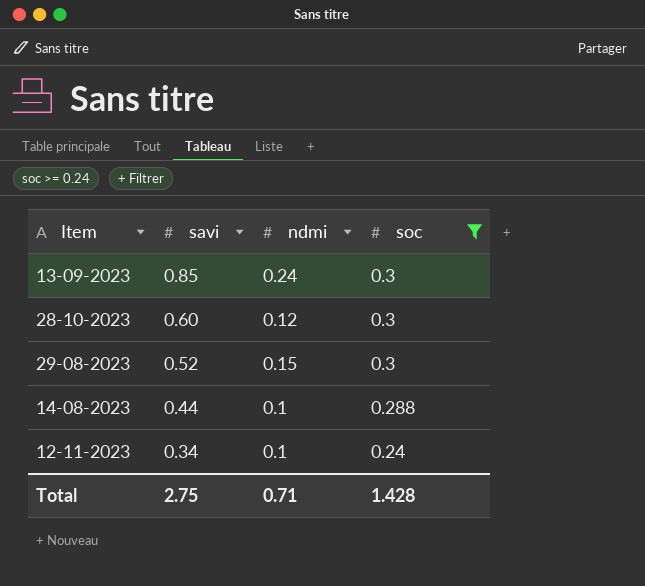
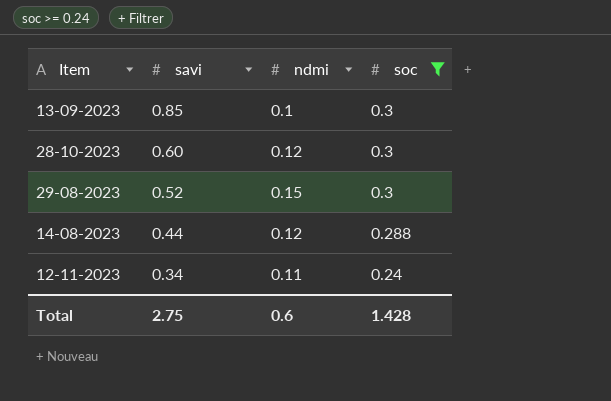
13-09-2023 | ndmi: 0.24 -> 0.1
14-08-2023 | ndmi: 0.1 -> 0.12
12-11-2023 | ndmi: 0.1 -> 0.11
Total | ndmi: 0.71 -> 0.6

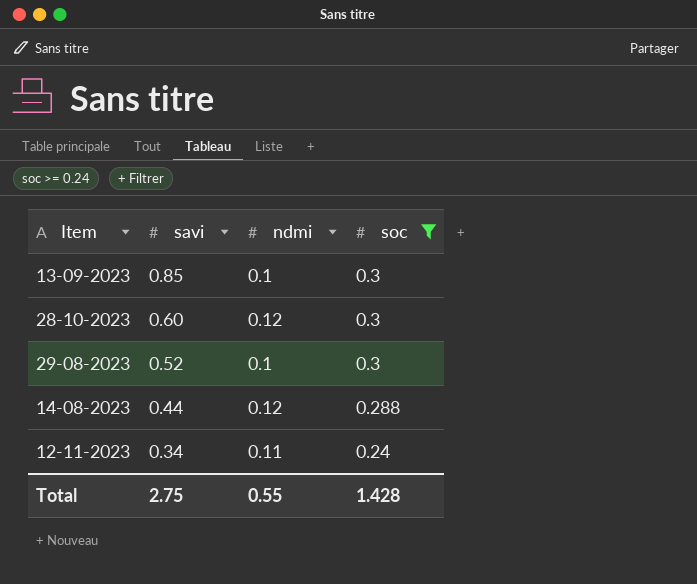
29-08-2023 | ndmi: 0.15 -> 0.1
Total | ndmi: 0.6 -> 0.55

